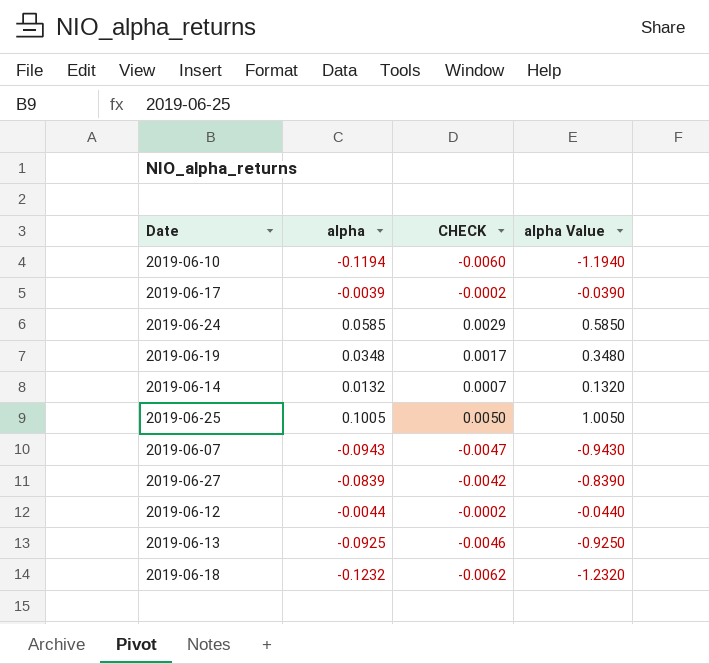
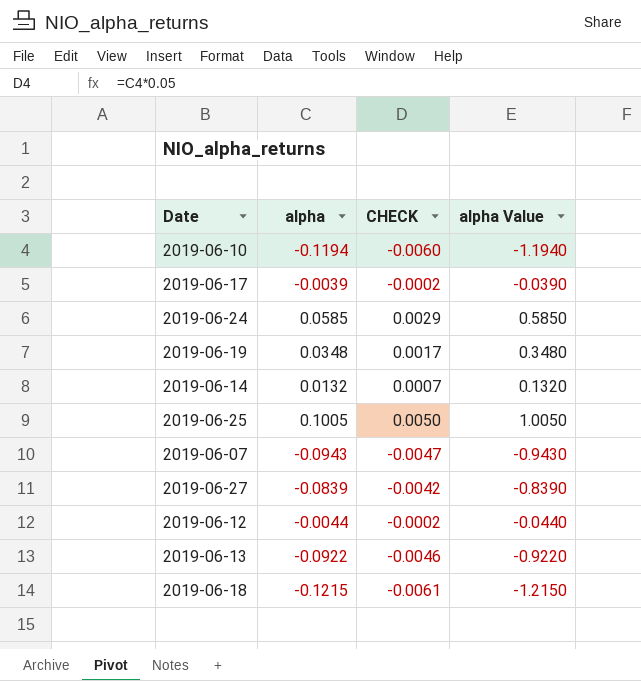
2019-06-13 | alpha: -0.0925 -> -0.0922
2019-06-13 | alpha Value: -0.9250 -> -0.9220
2019-06-18 | alpha: -0.1232 -> -0.1215
2019-06-18 | CHECK: -0.0062 -> -0.0061
2019-06-18 | alpha Value: -1.2320 -> -1.2150

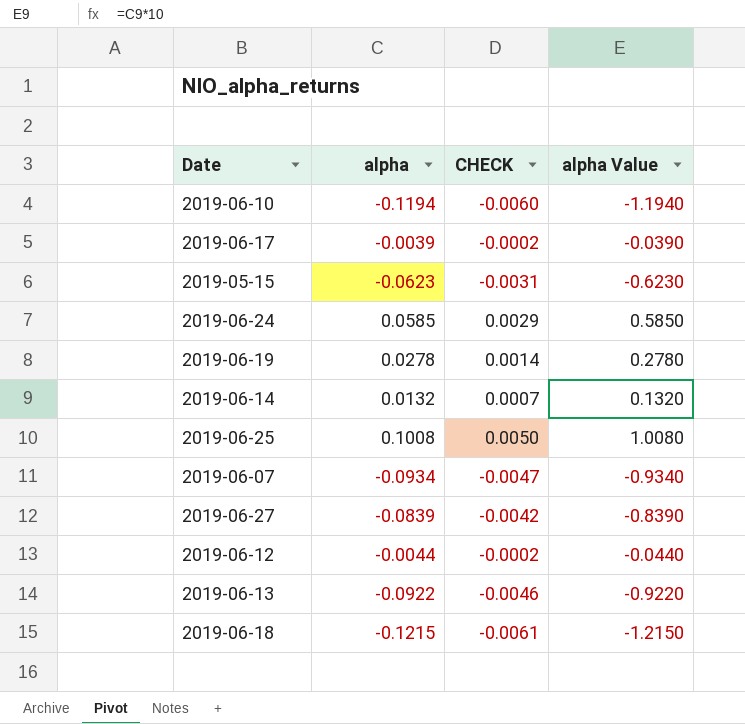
row 2019-05-15: none -> -0.0623 | -0.0031 | -0.6230
2019-06-19 | alpha: 0.0348 -> 0.0278
2019-06-19 | CHECK: 0.0017 -> 0.0014
2019-06-19 | alpha Value: 0.3480 -> 0.2780
2019-06-25 | alpha: 0.1005 -> 0.1008
2019-06-25 | alpha Value: 1.0050 -> 1.0080
2019-06-07 | alpha: -0.0943 -> -0.0934
2019-06-07 | alpha Value: -0.9430 -> -0.9340

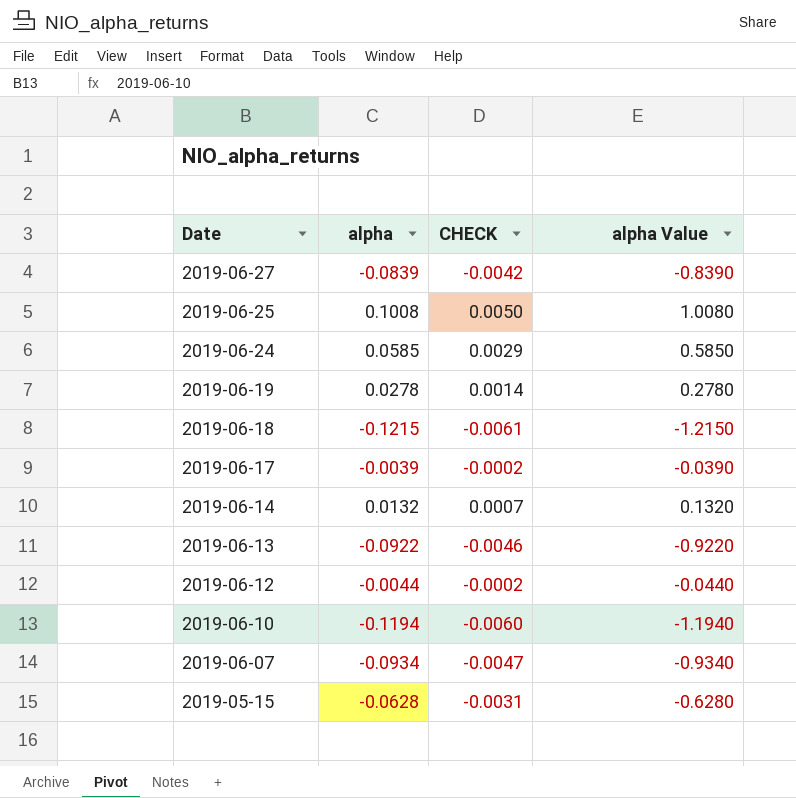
row order: none -> Date descending
2019-05-15 | alpha: -0.0623 -> -0.0628
2019-05-15 | alpha Value: -0.6230 -> -0.6280

